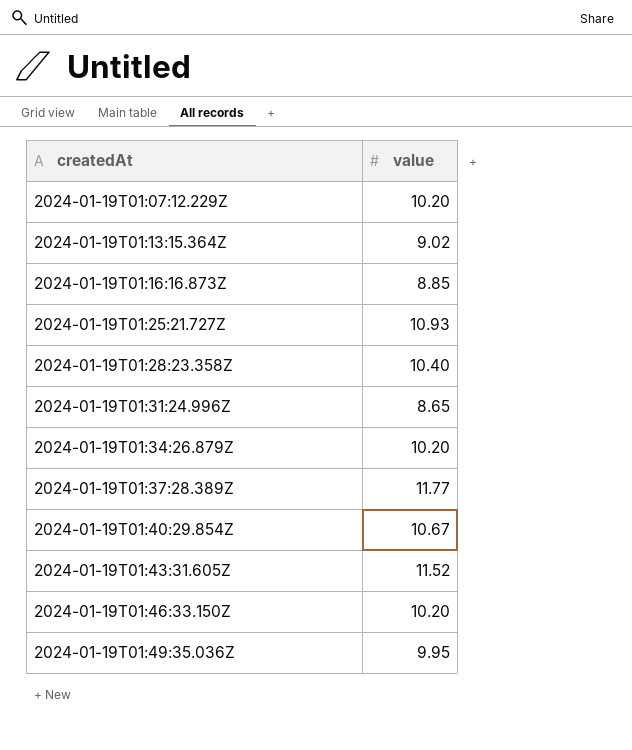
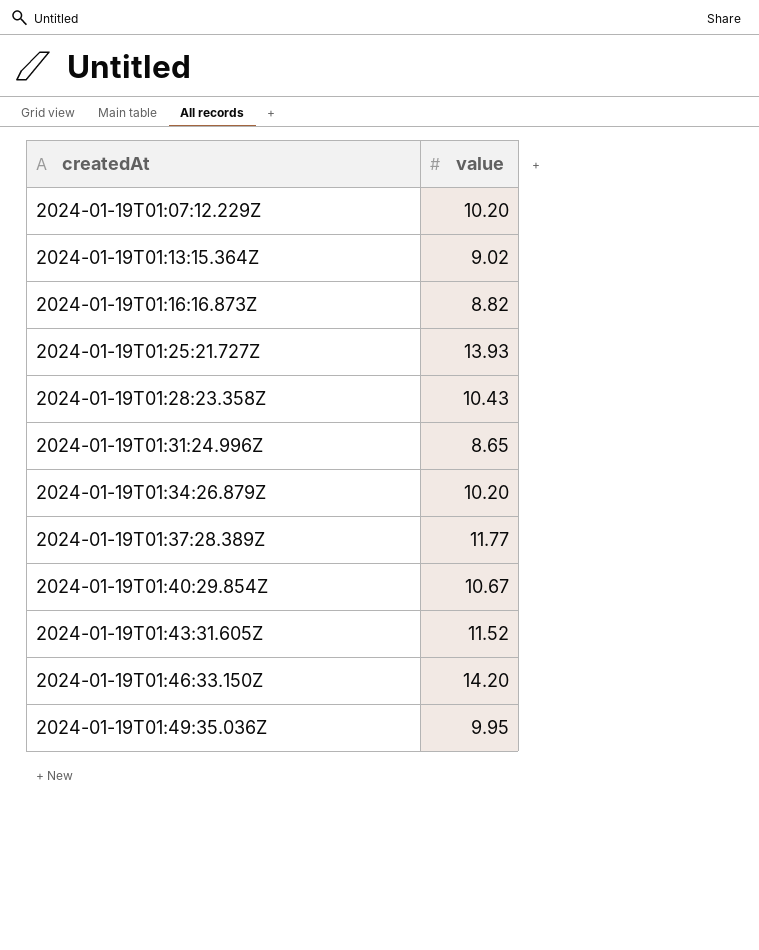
2024-01-19T01:16:16.873Z | value: 8.85 -> 8.82
2024-01-19T01:25:21.727Z | value: 10.93 -> 13.93
2024-01-19T01:28:23.358Z | value: 10.40 -> 10.43
2024-01-19T01:46:33.150Z | value: 10.20 -> 14.20

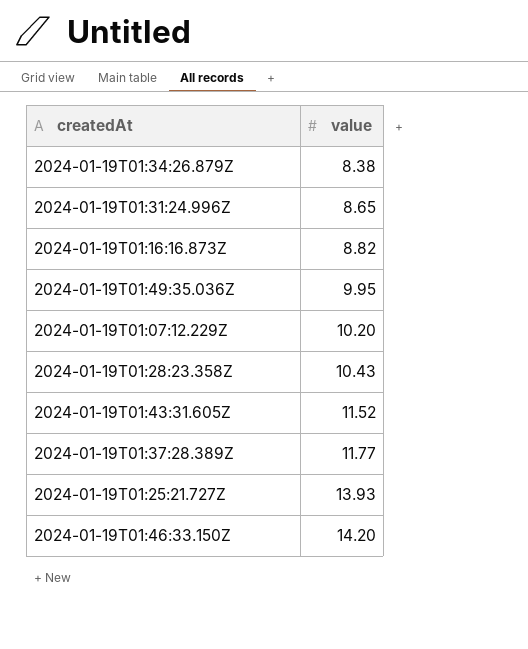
row order: createdAt ascending -> value ascending
row 2024-01-19T01:13:15.364Z: 9.02 -> none
row 2024-01-19T01:40:29.854Z: 10.67 -> none
2024-01-19T01:34:26.879Z | value: 10.20 -> 8.38

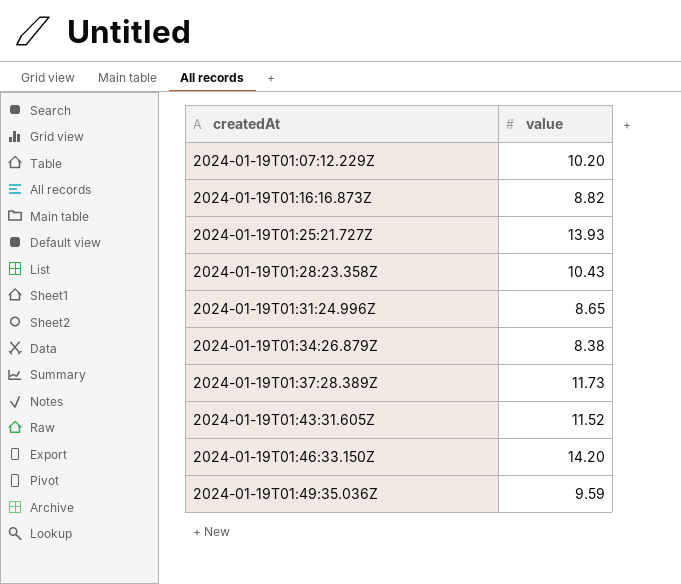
row order: value ascending -> createdAt ascending
2024-01-19T01:37:28.389Z | value: 11.77 -> 11.73
2024-01-19T01:49:35.036Z | value: 9.95 -> 9.59

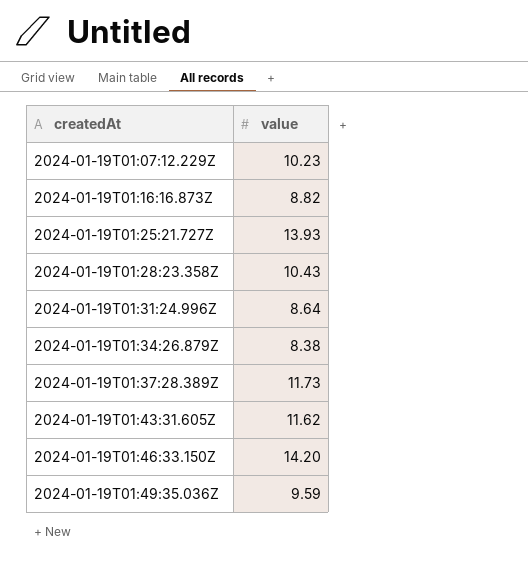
2024-01-19T01:07:12.229Z | value: 10.20 -> 10.23
2024-01-19T01:31:24.996Z | value: 8.65 -> 8.64
2024-01-19T01:43:31.605Z | value: 11.52 -> 11.62

